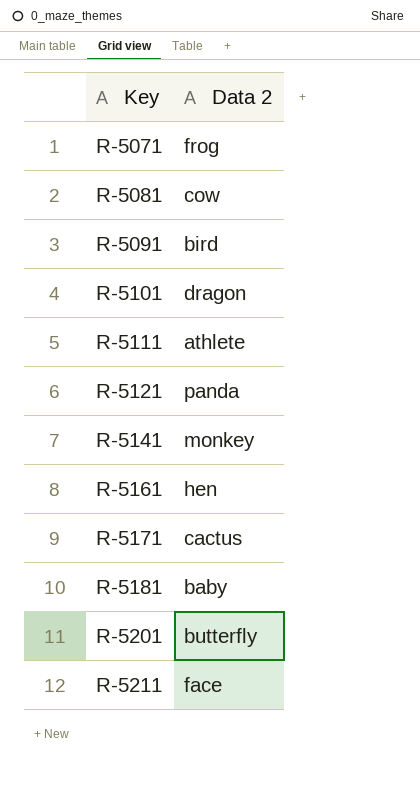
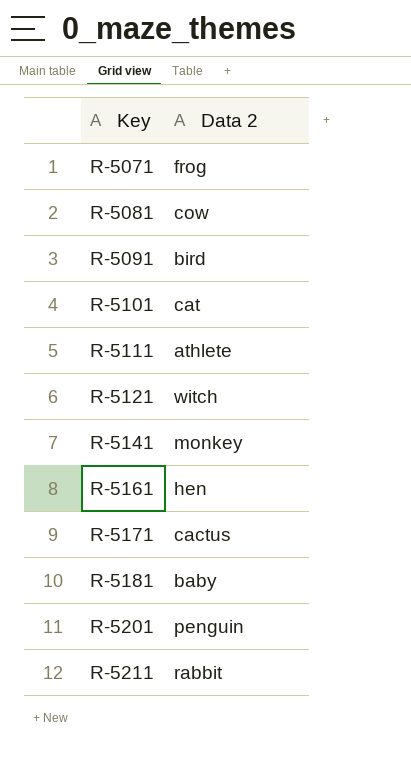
R-5101 | Data 2: dragon -> cat
R-5121 | Data 2: panda -> witch
R-5201 | Data 2: butterfly -> penguin
R-5211 | Data 2: face -> rabbit

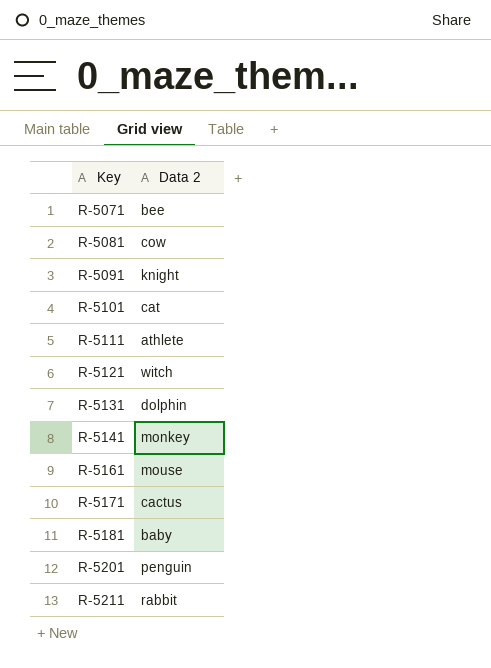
R-5071 | Data 2: frog -> bee
R-5091 | Data 2: bird -> knight
row R-5131: none -> dolphin
R-5161 | Data 2: hen -> mouse

